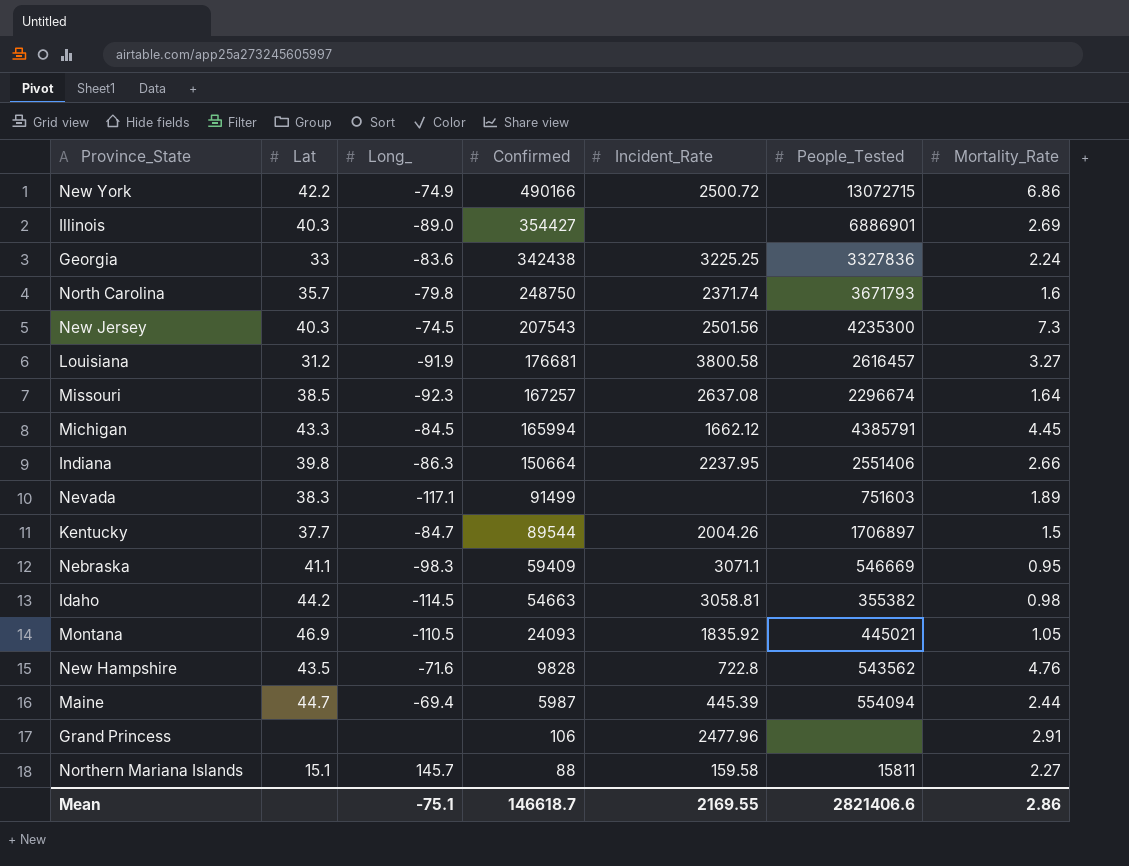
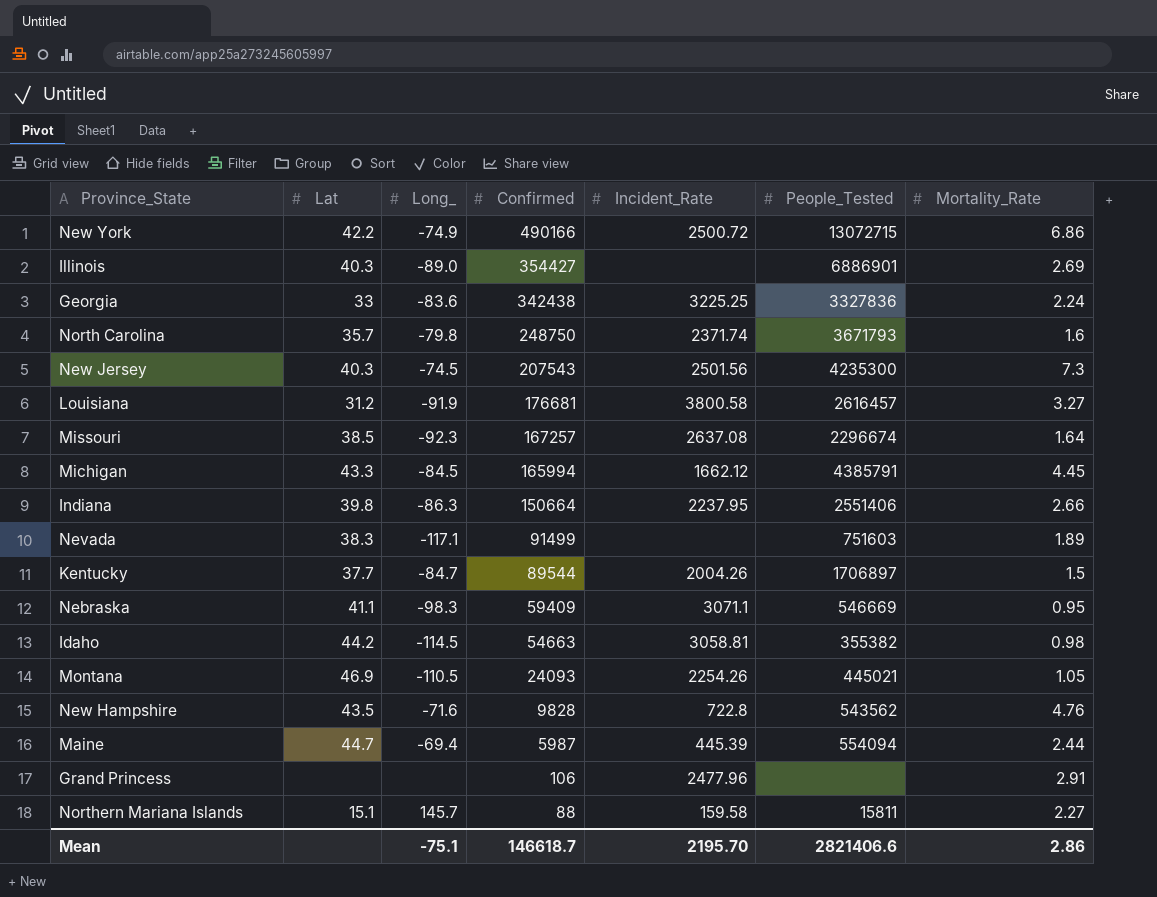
Montana | Incident_Rate: 1835.92 -> 2254.26
Mean | Incident_Rate: 2169.55 -> 2195.70

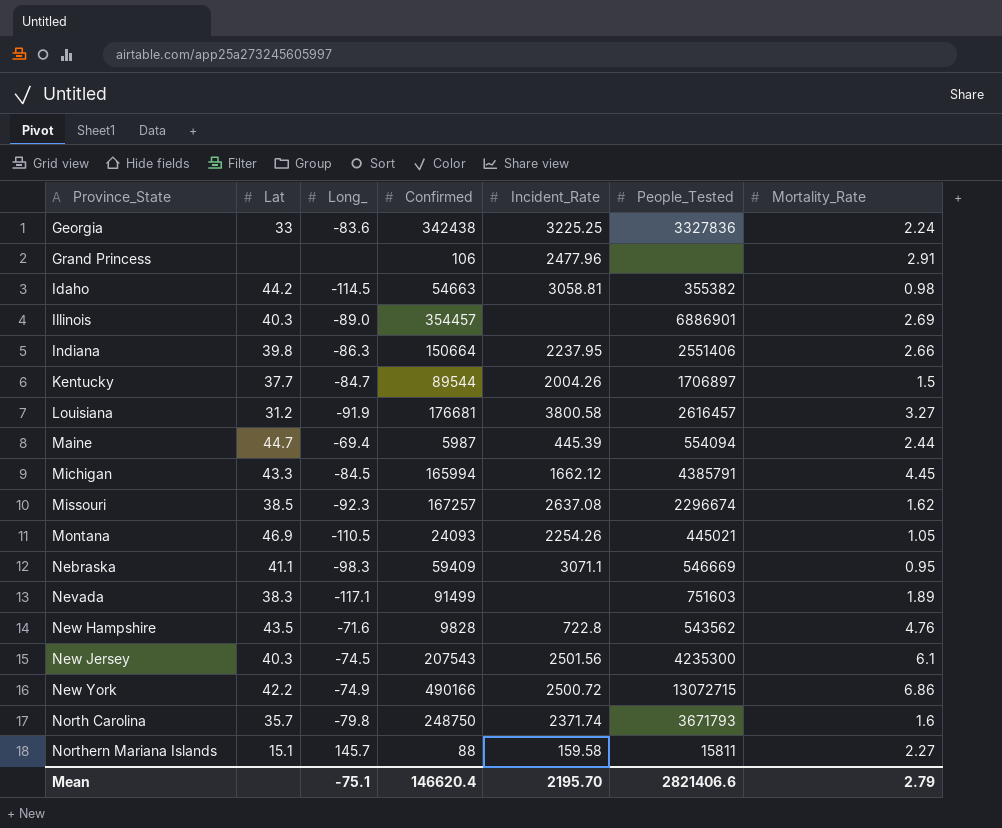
row order: Confirmed descending -> Province_State ascending
Illinois | Confirmed: 354427 -> 354457
Missouri | Mortality_Rate: 1.64 -> 1.62
New Jersey | Mortality_Rate: 7.3 -> 6.1
Mean | Confirmed: 146618.7 -> 146620.4
Mean | Mortality_Rate: 2.86 -> 2.79

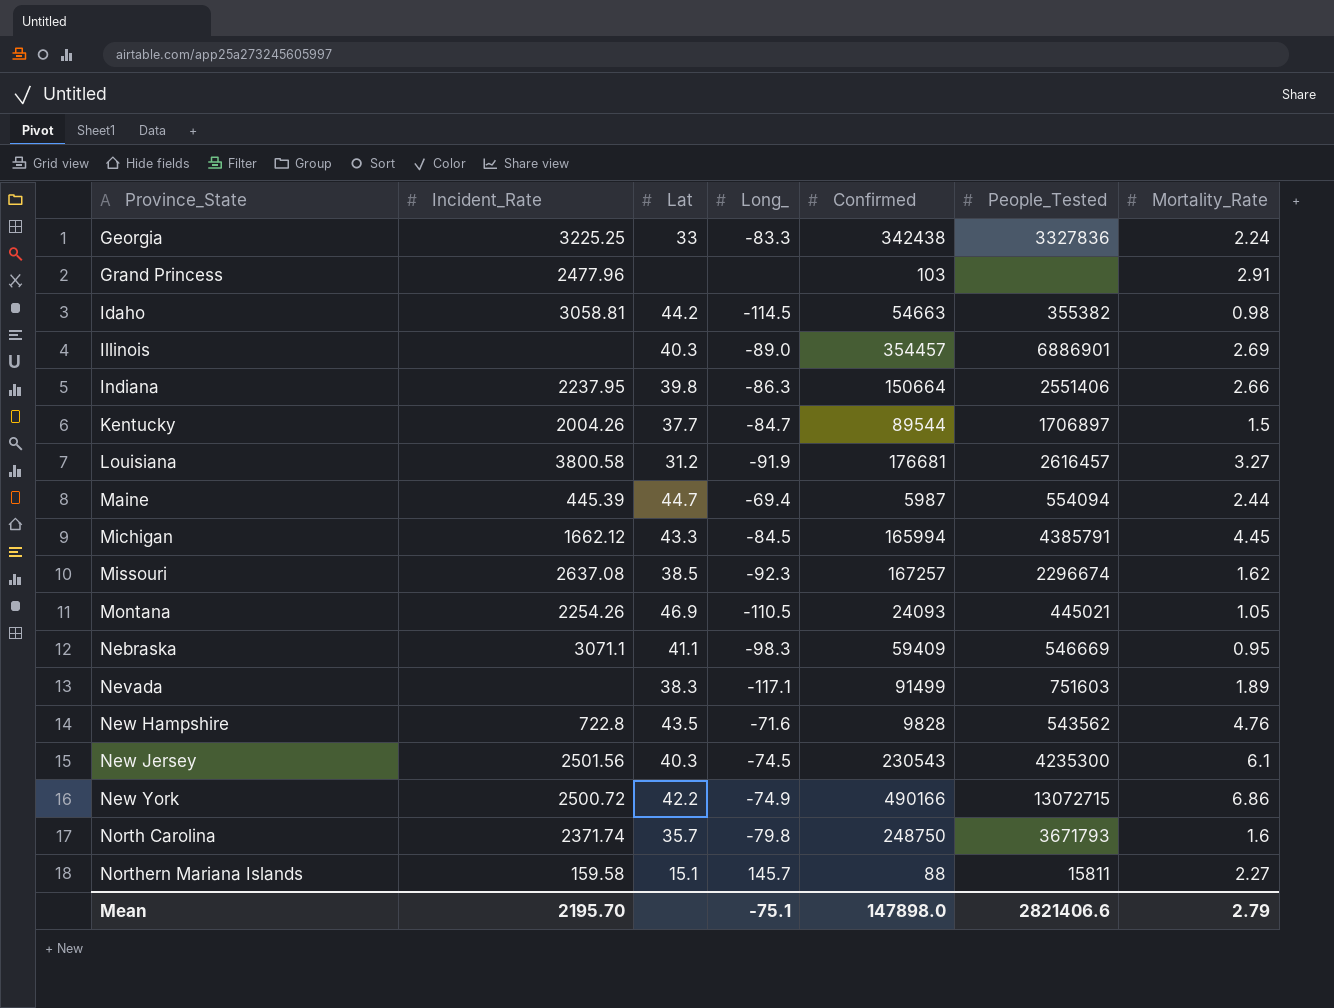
column Incident_Rate | position: 5 -> 2
Georgia | Long_: -83.6 -> -83.3
Grand Princess | Confirmed: 106 -> 103
New Jersey | Confirmed: 207543 -> 230543
Mean | Confirmed: 146620.4 -> 147898.0

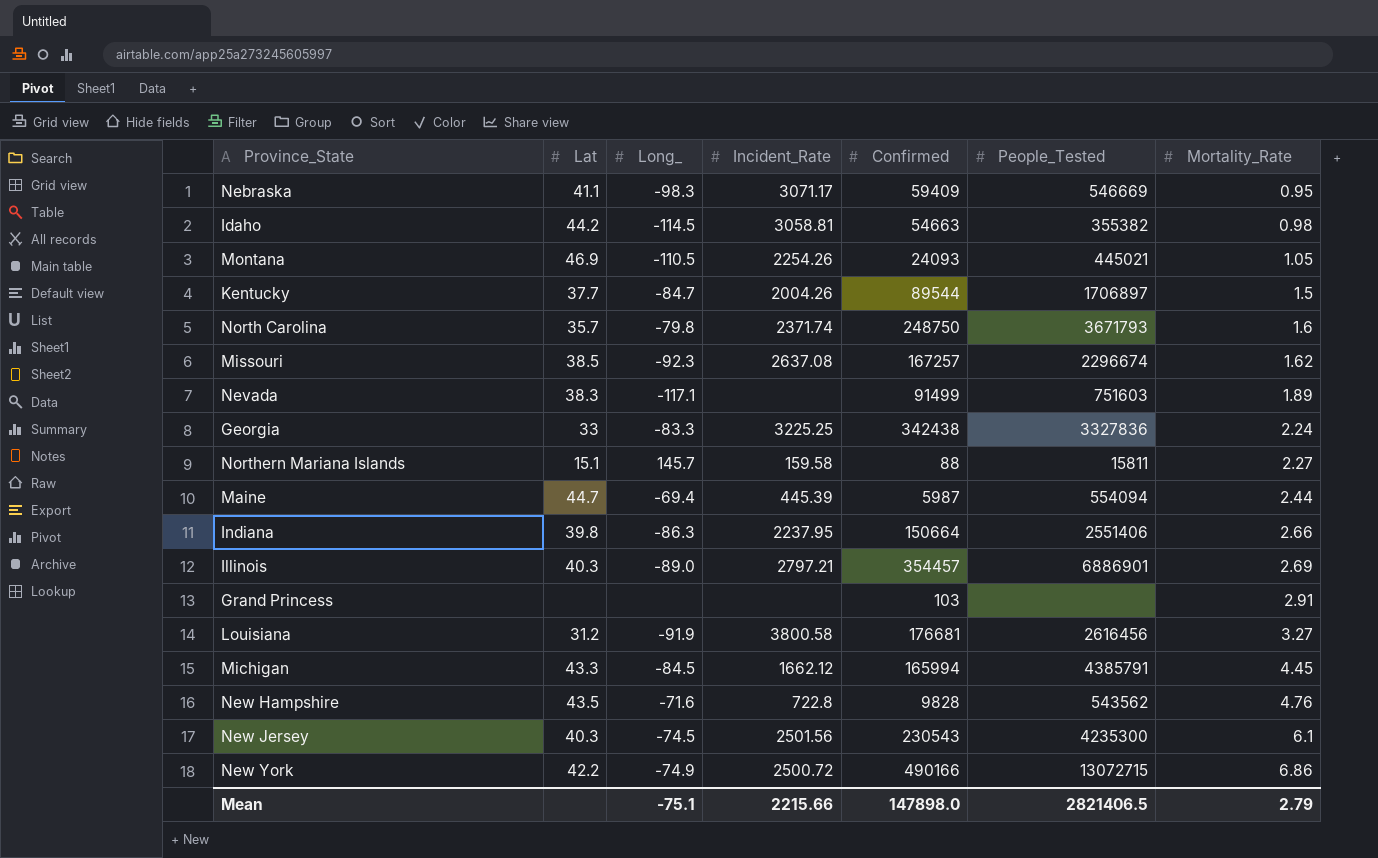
row order: Province_State ascending -> Mortality_Rate ascending
column Incident_Rate | position: 2 -> 4
Nebraska | Incident_Rate: 3071.1 -> 3071.17
Illinois | Incident_Rate: none -> 2797.21
Grand Princess | Incident_Rate: 2477.96 -> none
Louisiana | People_Tested: 2616457 -> 2616456
Mean | Incident_Rate: 2195.70 -> 2215.66
Mean | People_Tested: 2821406.6 -> 2821406.5

